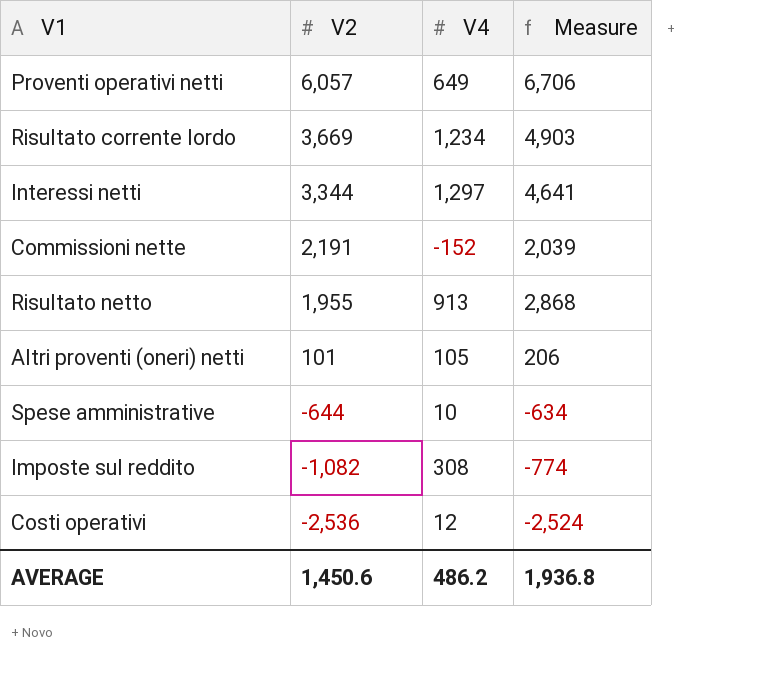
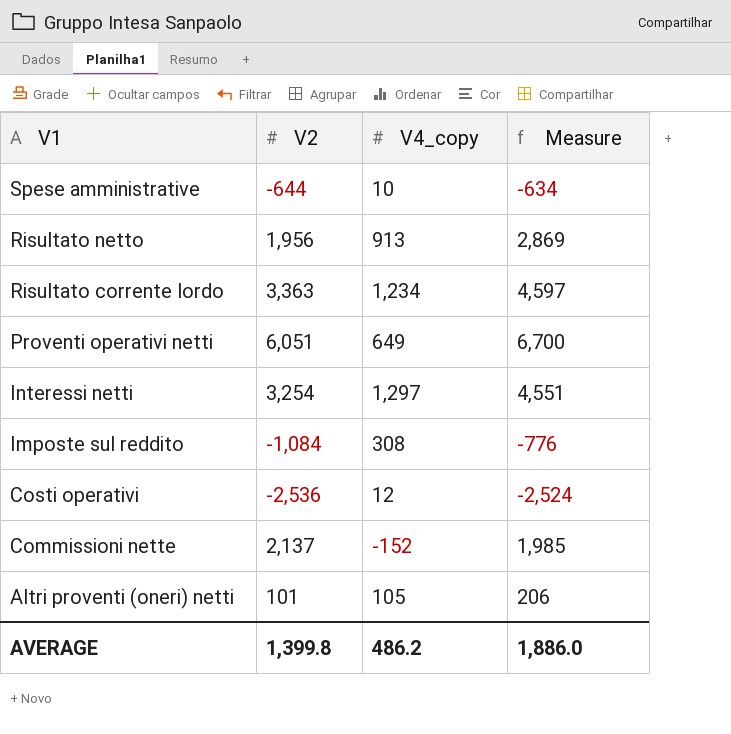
row order: V2 descending -> V1 descending
column name: V4 -> V4_copy
Risultato netto | V2: 1,955 -> 1,956
Risultato netto | Measure: 2,868 -> 2,869
Risultato corrente lordo | V2: 3,669 -> 3,363
Risultato corrente lordo | Measure: 4,903 -> 4,597
Proventi operativi netti | V2: 6,057 -> 6,051
Proventi operativi netti | Measure: 6,706 -> 6,700
Interessi netti | V2: 3,344 -> 3,254
Interessi netti | Measure: 4,641 -> 4,551
Imposte sul reddito | V2: -1,082 -> -1,084
Imposte sul reddito | Measure: -774 -> -776
Commissioni nette | V2: 2,191 -> 2,137
Commissioni nette | Measure: 2,039 -> 1,985
AVERAGE | V2: 1,450.6 -> 1,399.8
AVERAGE | Measure: 1,936.8 -> 1,886.0

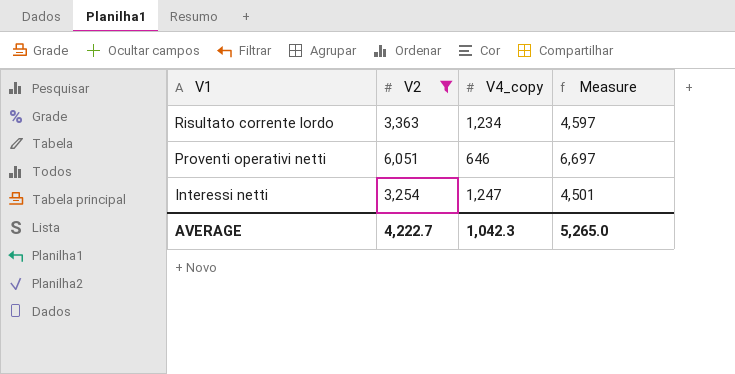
filter: none -> V2 >= 3,254
Proventi operativi netti | V4_copy: 649 -> 646
Proventi operativi netti | Measure: 6,700 -> 6,697
Interessi netti | V4_copy: 1,297 -> 1,247
Interessi netti | Measure: 4,551 -> 4,501
AVERAGE | V2: 1,399.8 -> 4,222.7
AVERAGE | V4_copy: 486.2 -> 1,042.3
AVERAGE | Measure: 1,886.0 -> 5,265.0

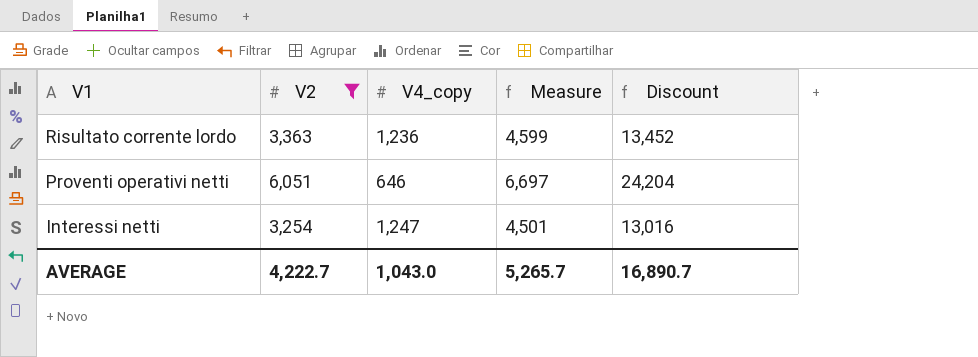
column Discount | formula: none -> [V2] * 4
Risultato corrente lordo | V4_copy: 1,234 -> 1,236
Risultato corrente lordo | Measure: 4,597 -> 4,599
AVERAGE | V4_copy: 1,042.3 -> 1,043.0
AVERAGE | Measure: 5,265.0 -> 5,265.7

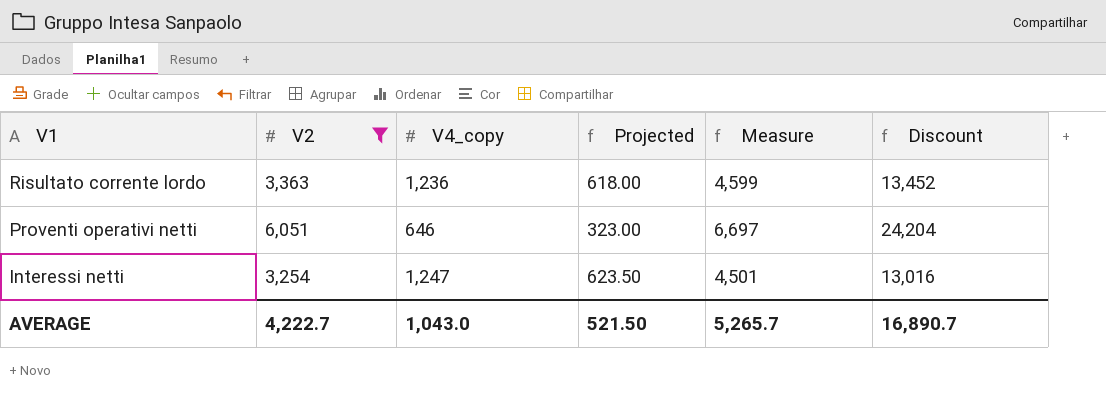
column Projected | formula: none -> [V4_copy] * 0.5

